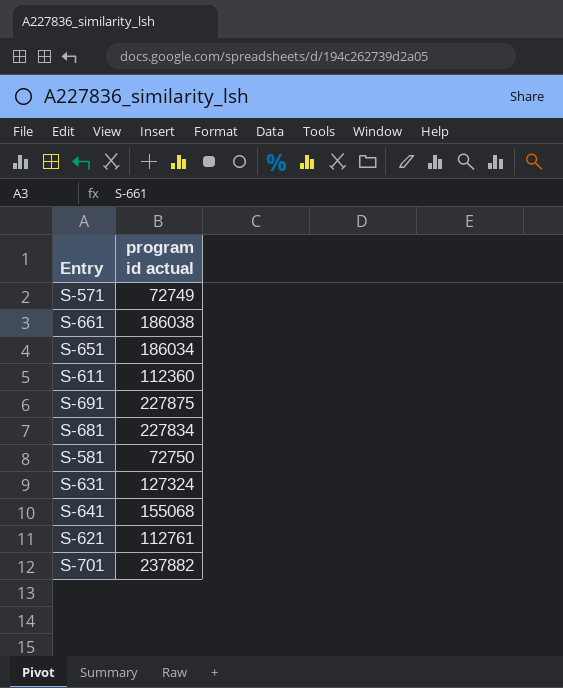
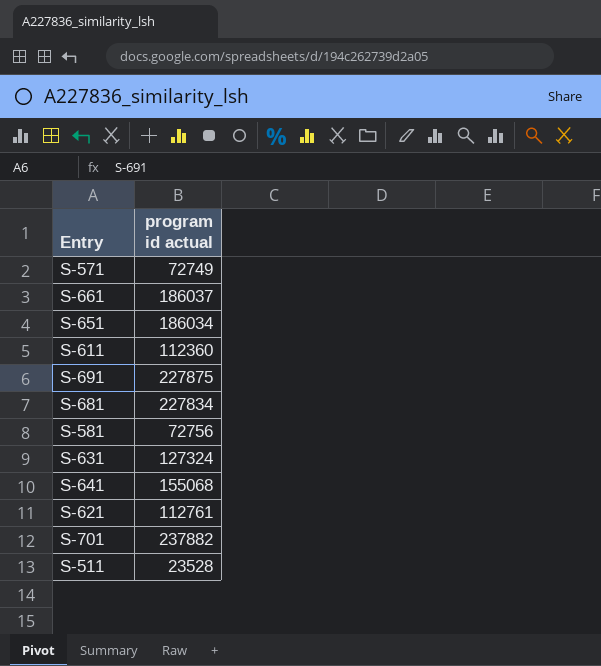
S-661 | program id actual: 186038 -> 186037
S-581 | program id actual: 72750 -> 72756
row S-511: none -> 23528

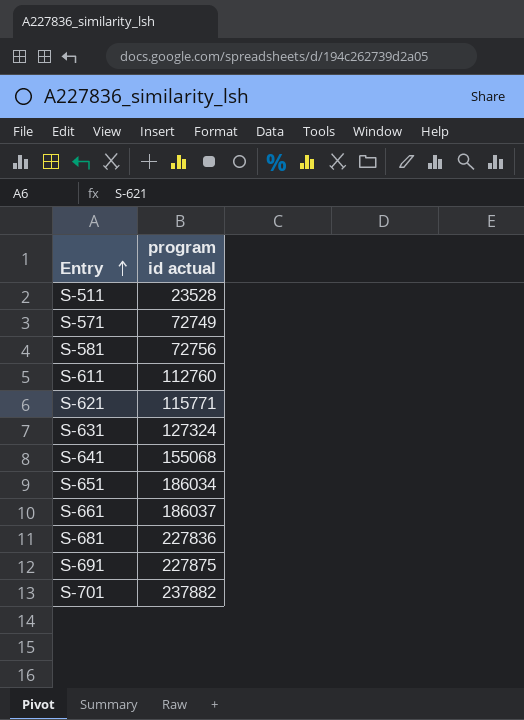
row order: none -> Entry ascending
S-611 | program id actual: 112360 -> 112760
S-621 | program id actual: 112761 -> 115771
S-681 | program id actual: 227834 -> 227836

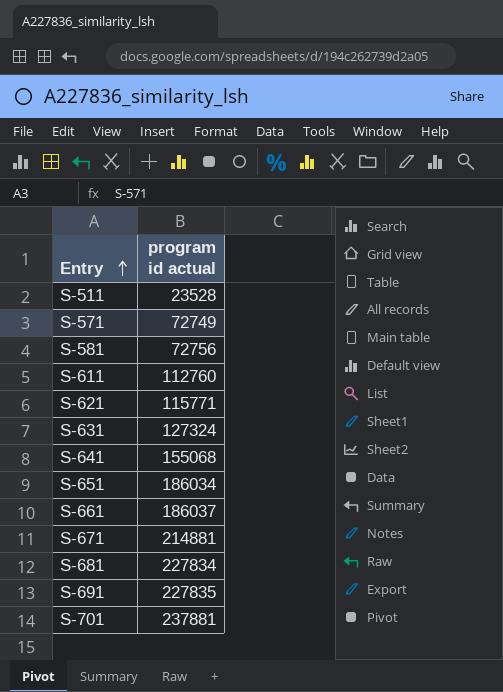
row S-671: none -> 214881
S-681 | program id actual: 227836 -> 227834
S-691 | program id actual: 227875 -> 227835
S-701 | program id actual: 237882 -> 237881

